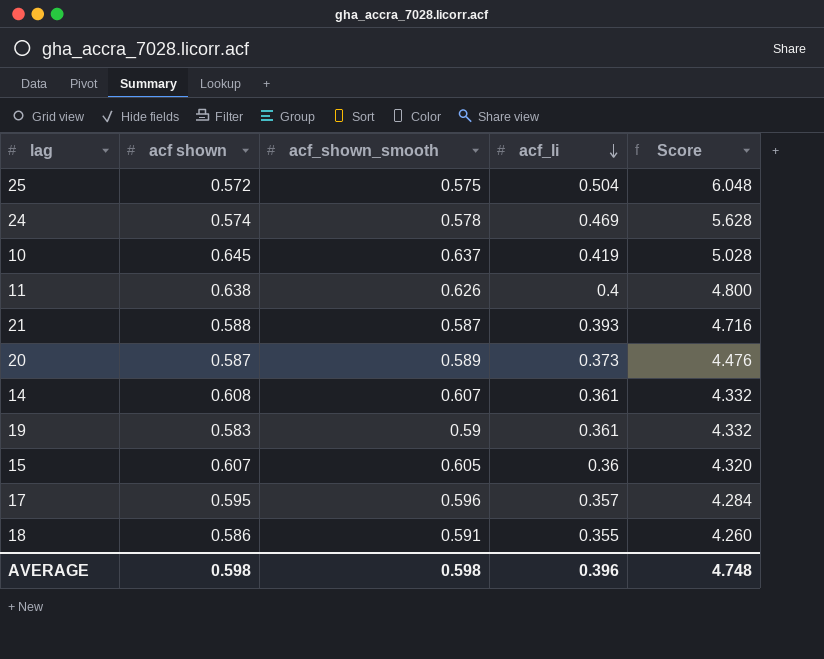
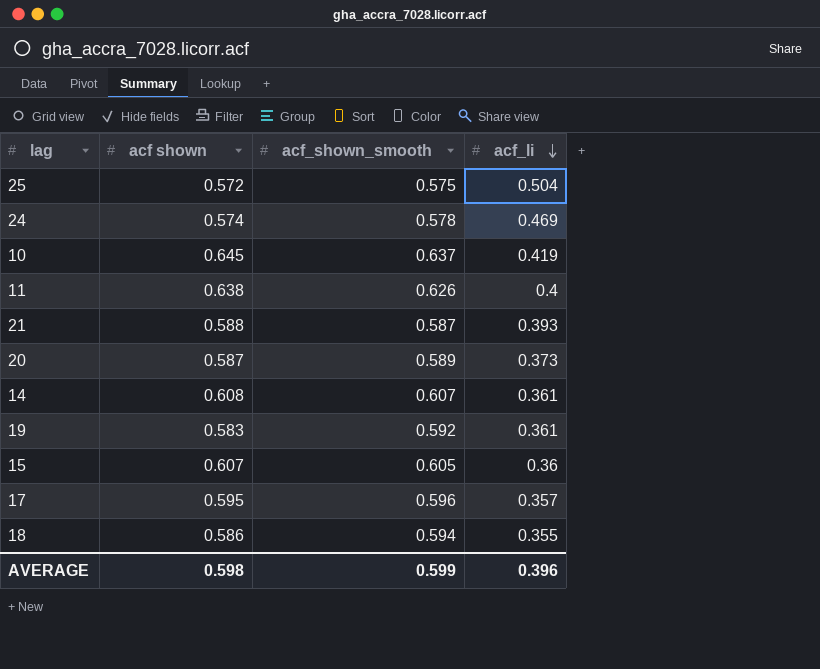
column Score | formula: [acf_li] * 12 -> none
19 | acf_shown_smooth: 0.59 -> 0.592
18 | acf_shown_smooth: 0.591 -> 0.594
AVERAGE | acf_shown_smooth: 0.598 -> 0.599

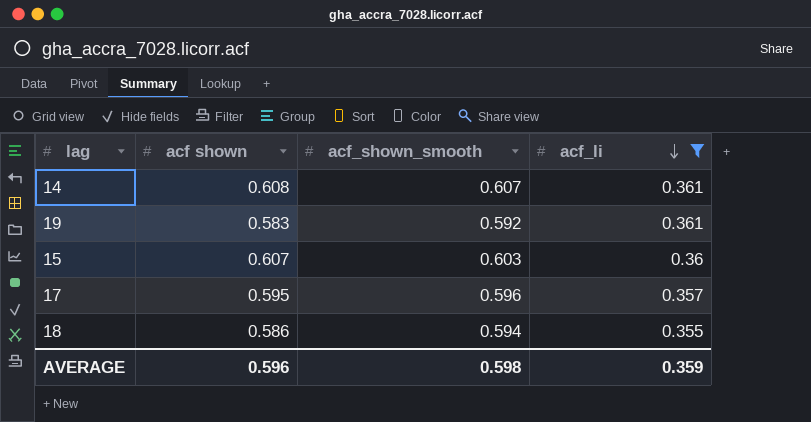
filter: none -> acf_li <= 0.361
15 | acf_shown_smooth: 0.605 -> 0.603
AVERAGE | acf shown: 0.598 -> 0.596
AVERAGE | acf_shown_smooth: 0.599 -> 0.598
AVERAGE | acf_li: 0.396 -> 0.359

